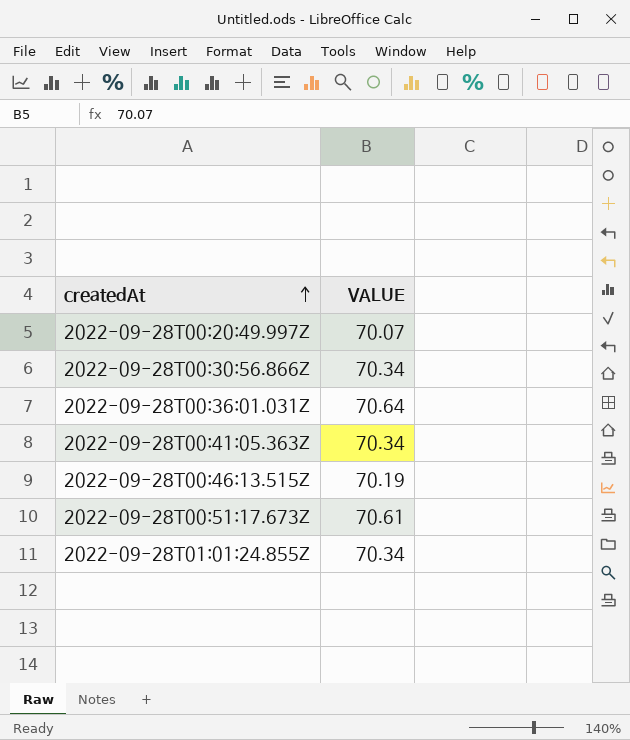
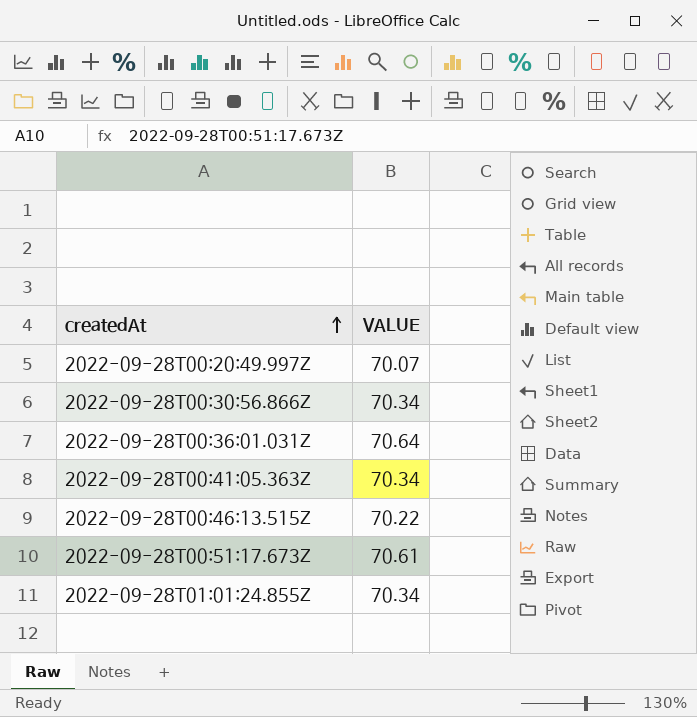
2022-09-28T00:46:13.515Z | VALUE: 70.19 -> 70.22

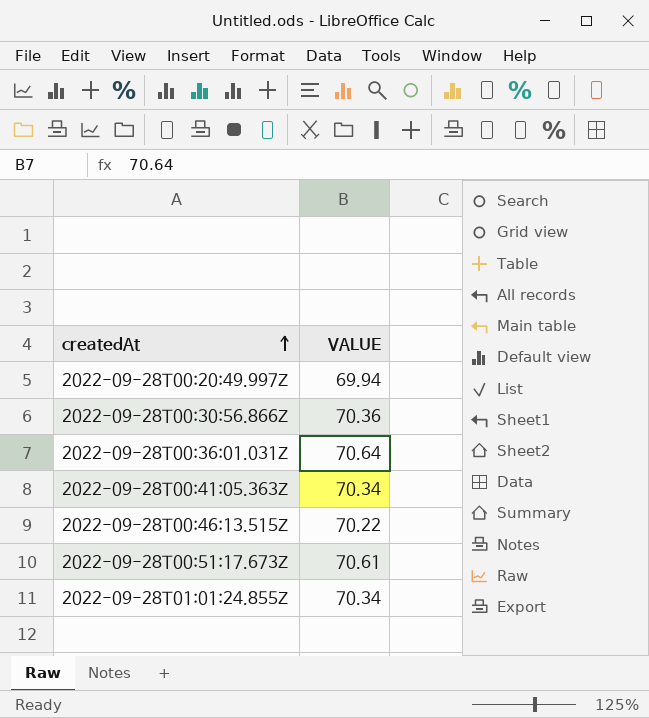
2022-09-28T00:20:49.997Z | VALUE: 70.07 -> 69.94
2022-09-28T00:30:56.866Z | VALUE: 70.34 -> 70.36

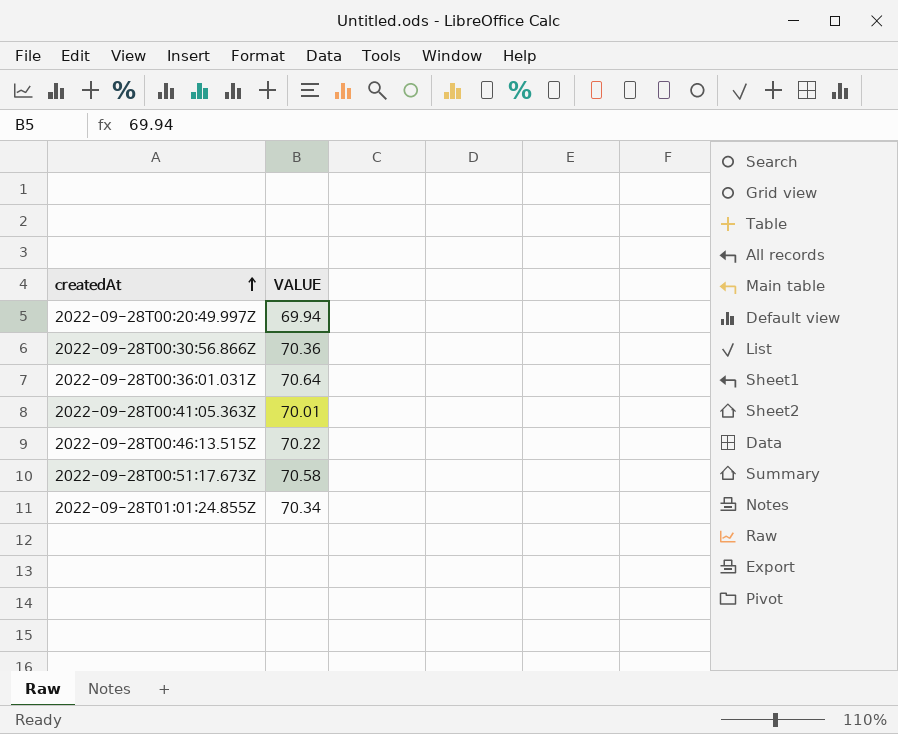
2022-09-28T00:41:05.363Z | VALUE: 70.34 -> 70.01
2022-09-28T00:51:17.673Z | VALUE: 70.61 -> 70.58

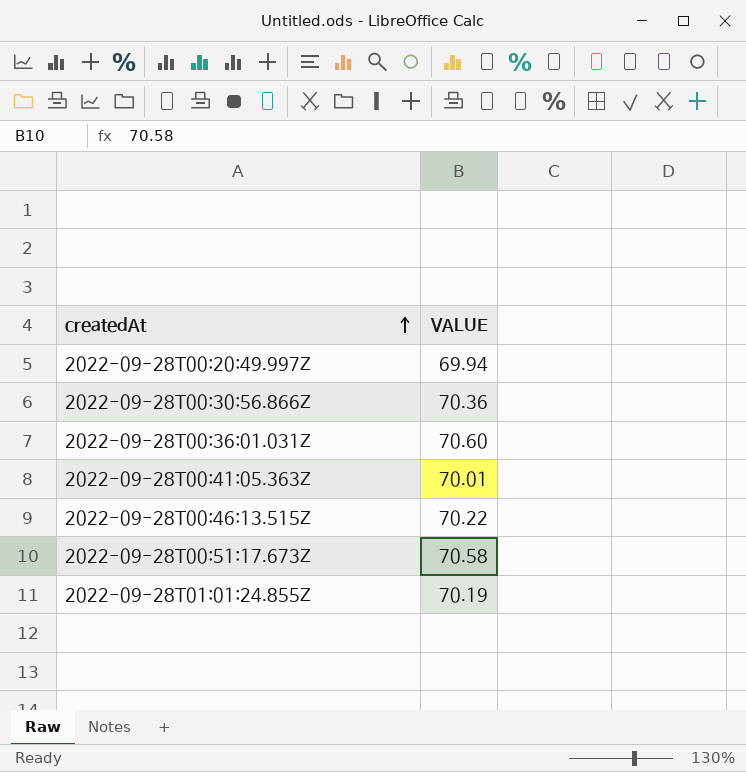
2022-09-28T00:36:01.031Z | VALUE: 70.64 -> 70.60
2022-09-28T01:01:24.855Z | VALUE: 70.34 -> 70.19

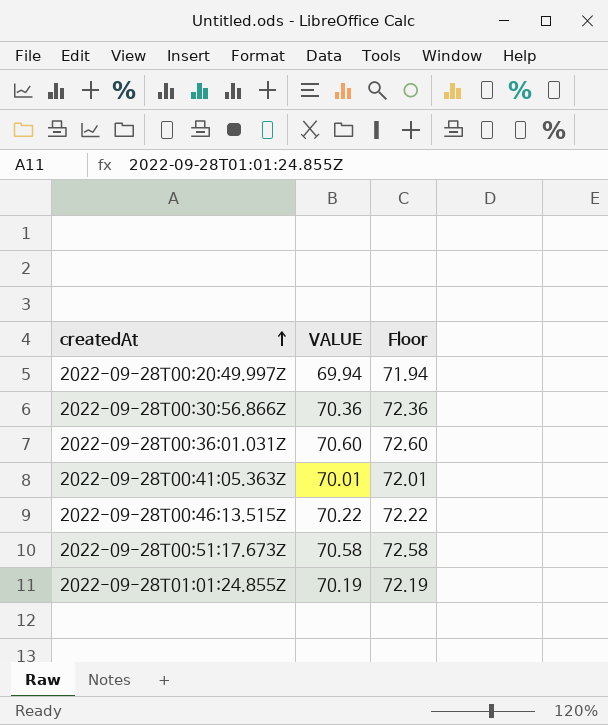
column Floor | formula: none -> [VALUE] + 2

